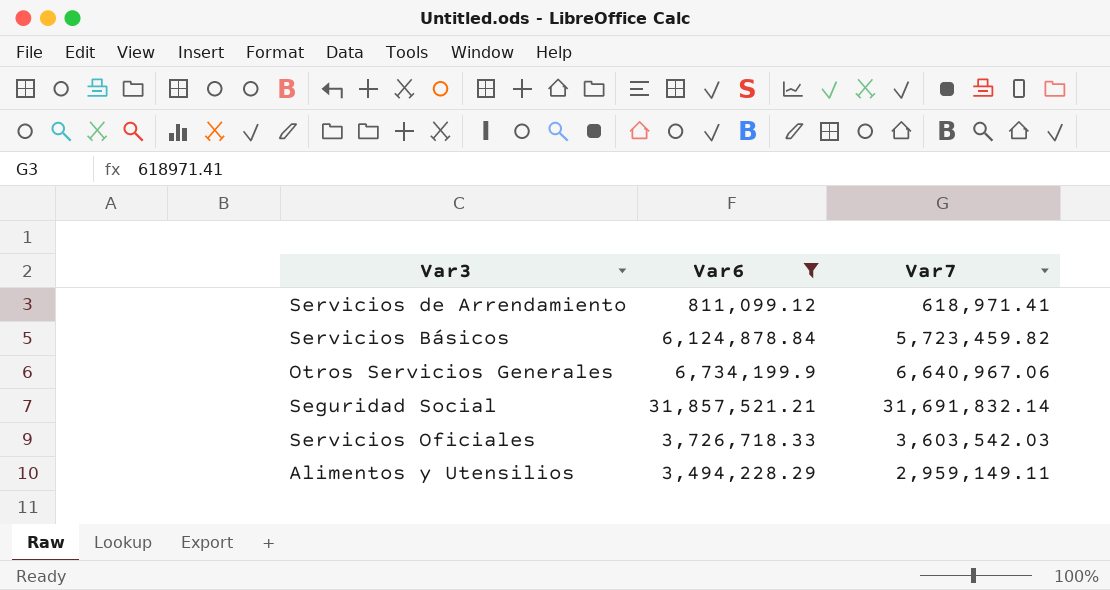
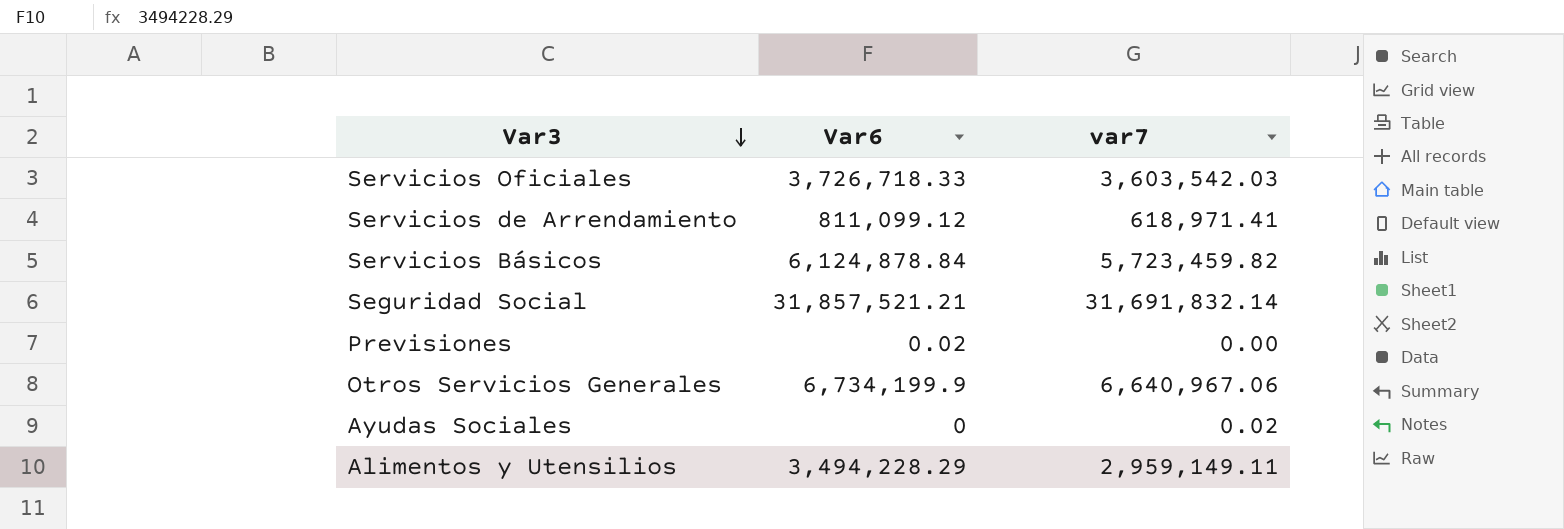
filter: Var6 >= 811,099.12 -> none
row order: none -> Var3 descending
column name: Var7 -> var7

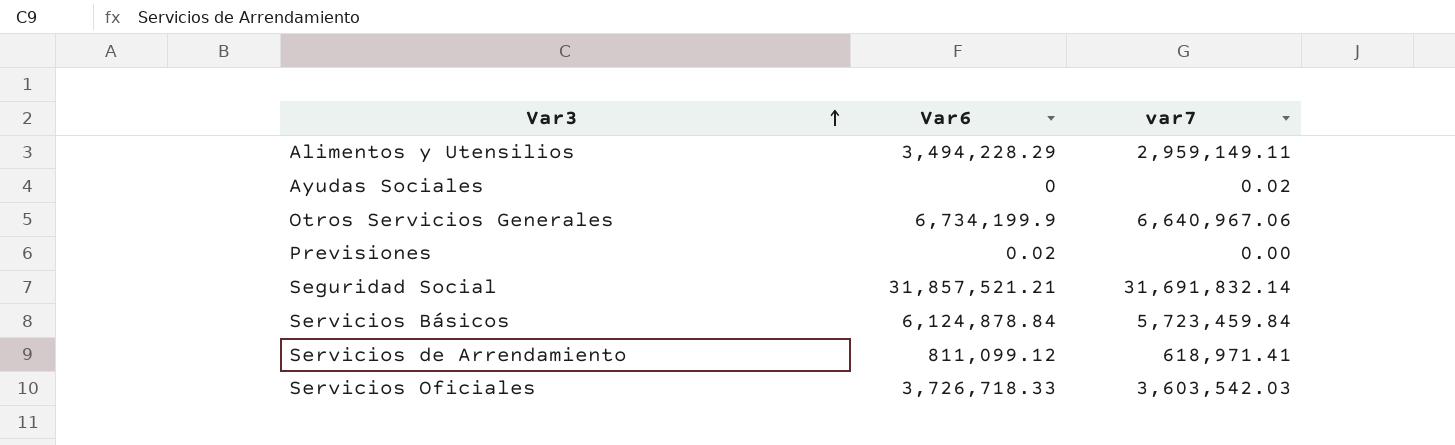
row order: Var3 descending -> Var3 ascending
Servicios Básicos | var7: 5,723,459.82 -> 5,723,459.84

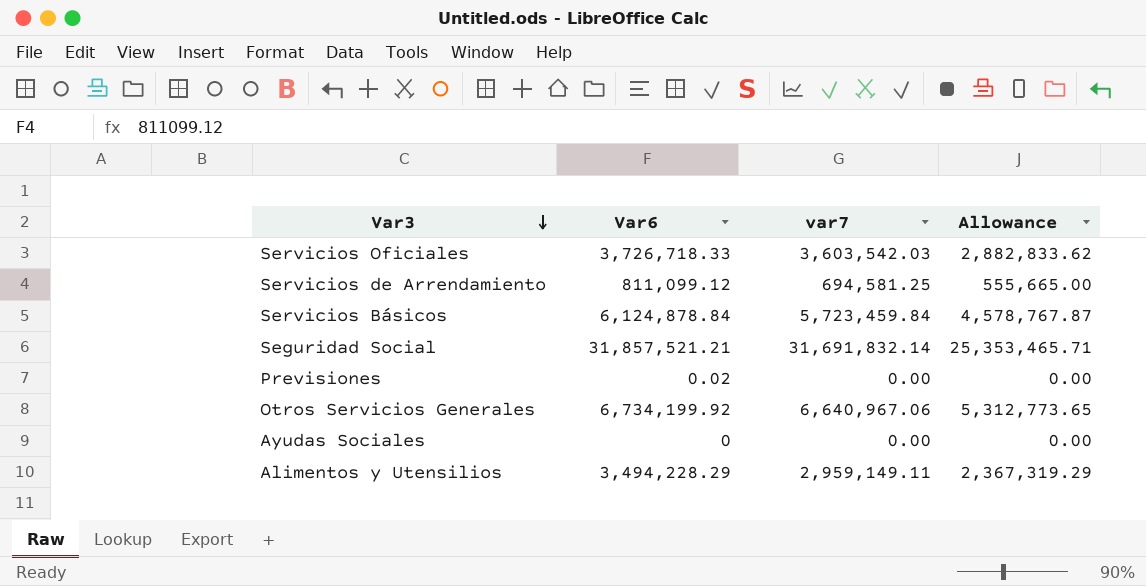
row order: Var3 ascending -> Var3 descending
column Allowance | formula: none -> [var7] * 0.8
Servicios de Arrendamiento | var7: 618,971.41 -> 694,581.25
Otros Servicios Generales | Var6: 6,734,199.9 -> 6,734,199.92
Ayudas Sociales | var7: 0.02 -> 0.00

